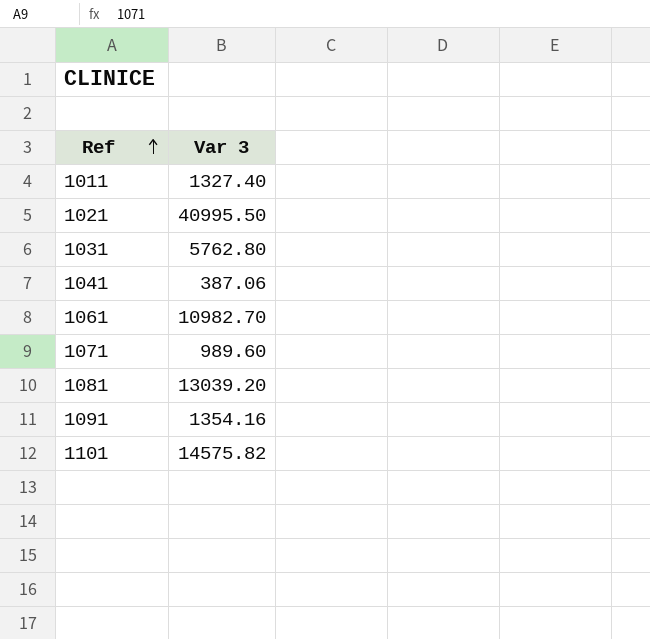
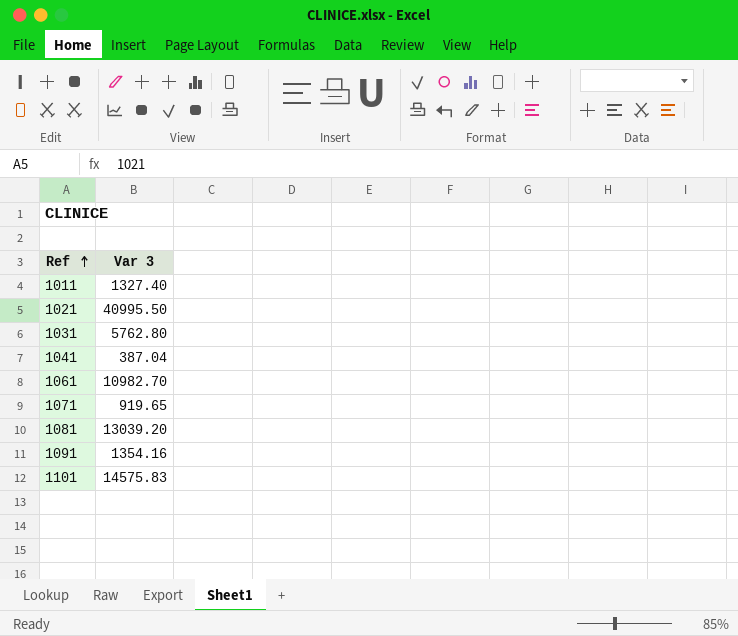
1041 | Var 3: 387.06 -> 387.04
1071 | Var 3: 989.60 -> 919.65
1101 | Var 3: 14575.82 -> 14575.83

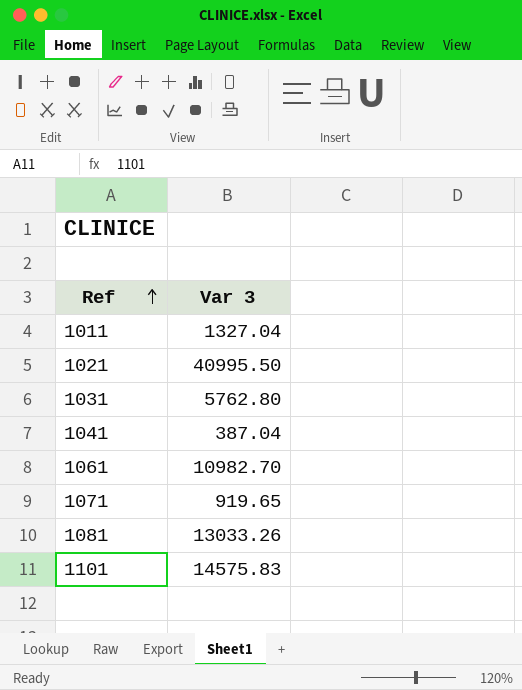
row 1091: 1354.16 -> none
1011 | Var 3: 1327.40 -> 1327.04
1081 | Var 3: 13039.20 -> 13033.26

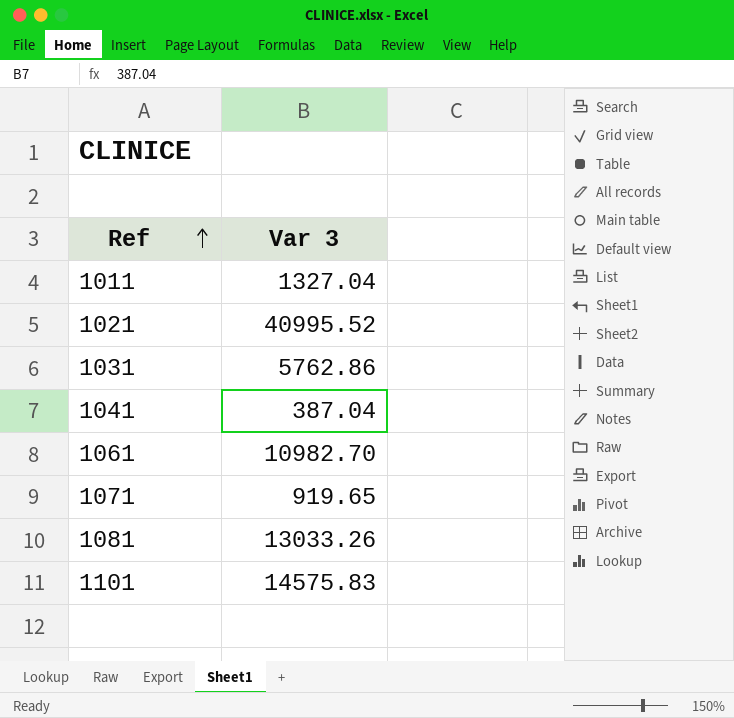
1021 | Var 3: 40995.50 -> 40995.52
1031 | Var 3: 5762.80 -> 5762.86

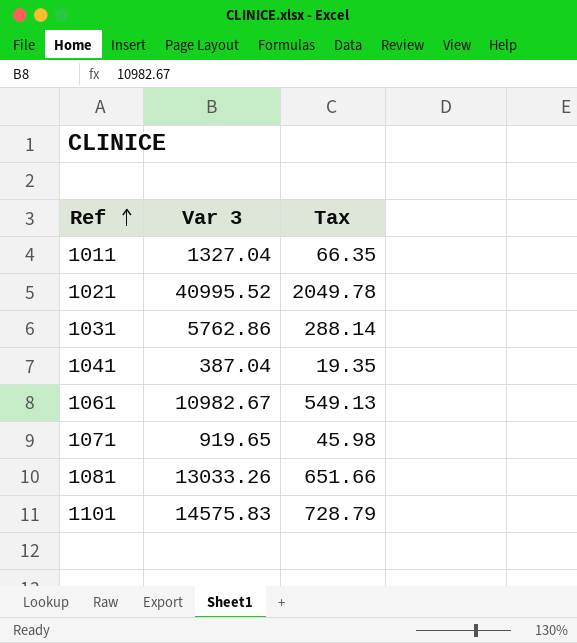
column Tax | formula: none -> [Var 3] * 0.05
1061 | Var 3: 10982.70 -> 10982.67

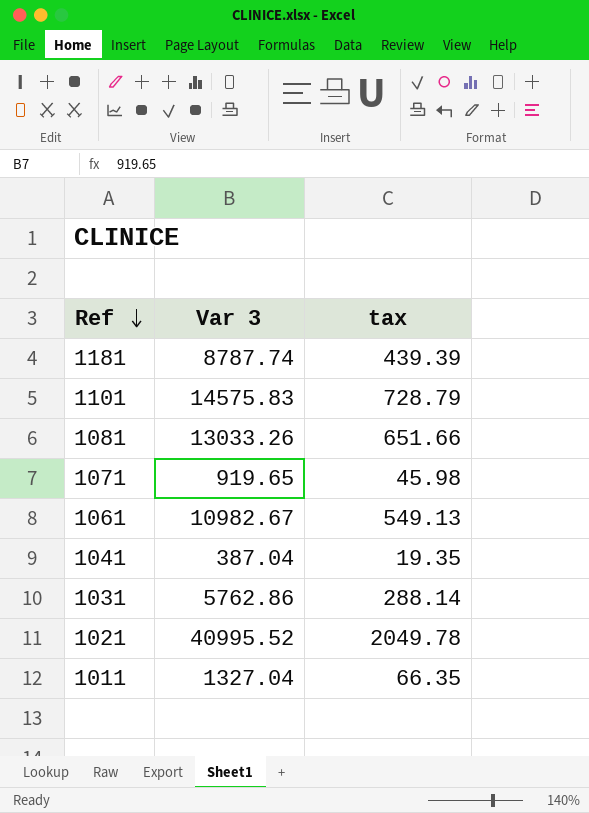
row order: Ref ascending -> Ref descending
column name: Tax -> tax
row 1181: none -> 8787.74 | 439.39

